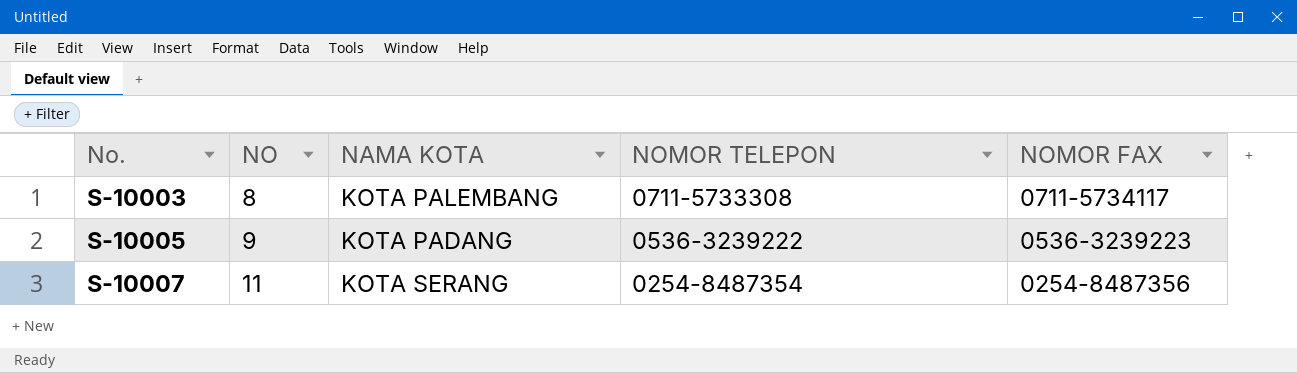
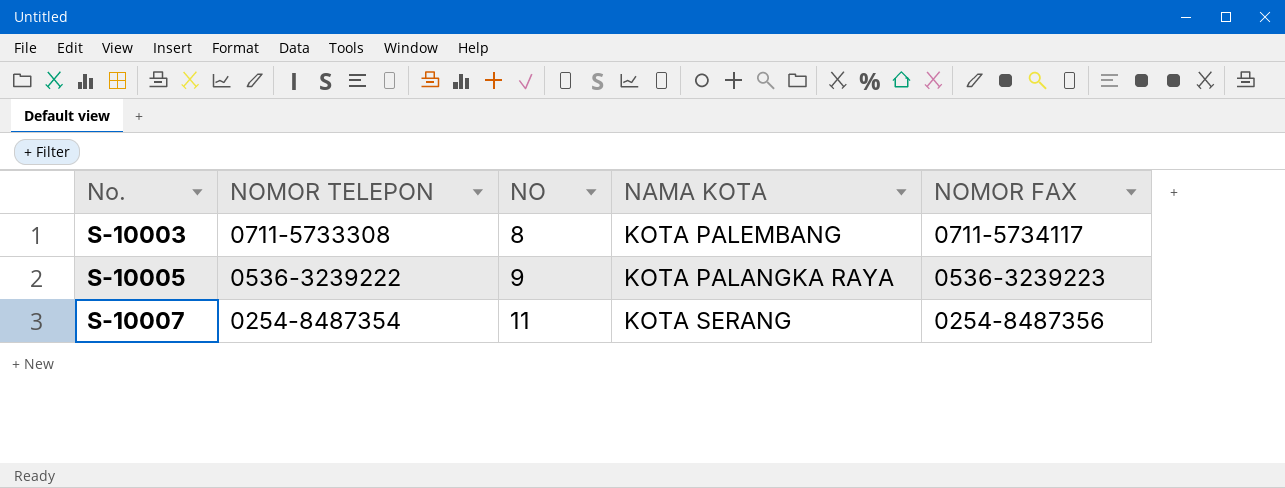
column NOMOR TELEPON | position: 4 -> 2
S-10005 | NAMA KOTA: KOTA PADANG -> KOTA PALANGKA RAYA

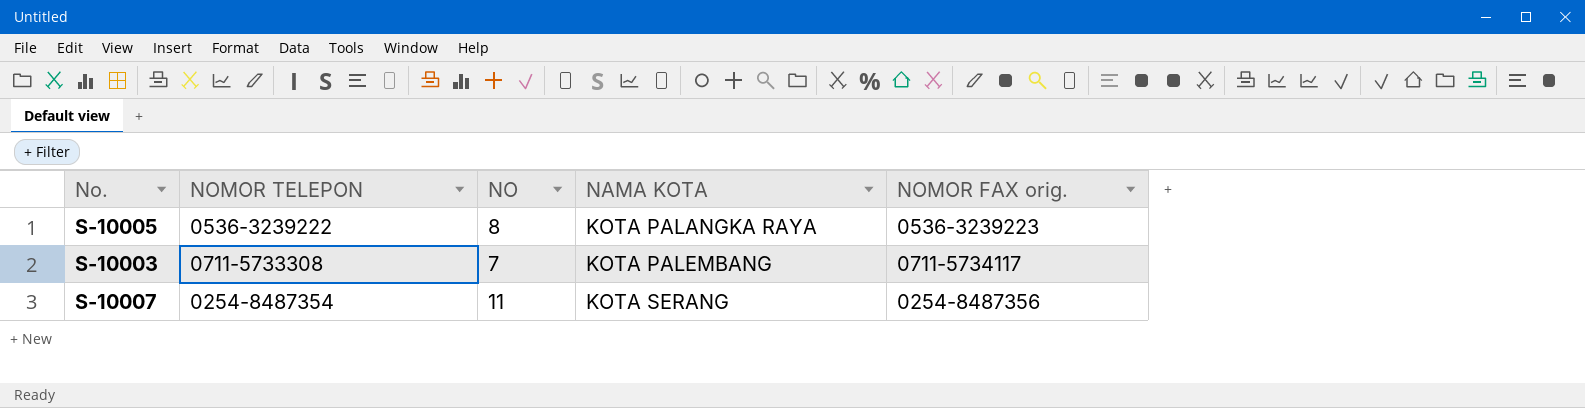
row order: No. ascending -> NAMA KOTA ascending
column name: NOMOR FAX -> NOMOR FAX orig.
S-10005 | NO: 9 -> 8
S-10003 | NO: 8 -> 7

